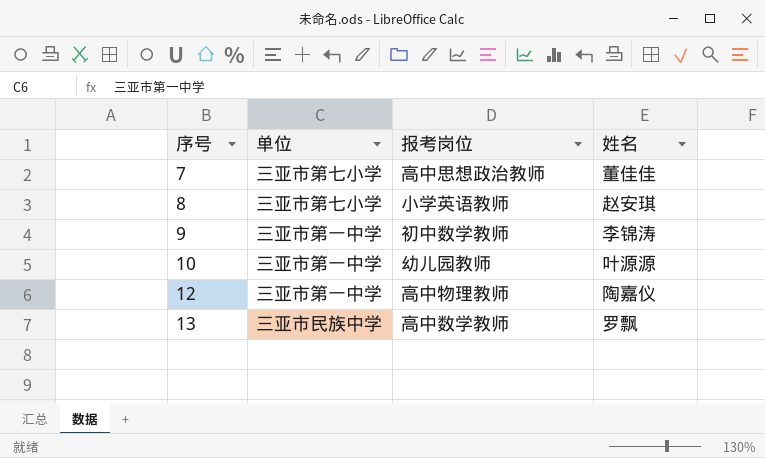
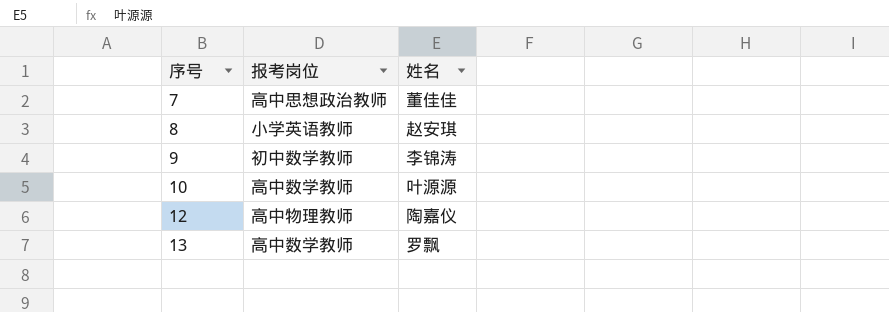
column 单位 | position: 2 -> none
10 | 报考岗位: 幼儿园教师 -> 高中数学教师

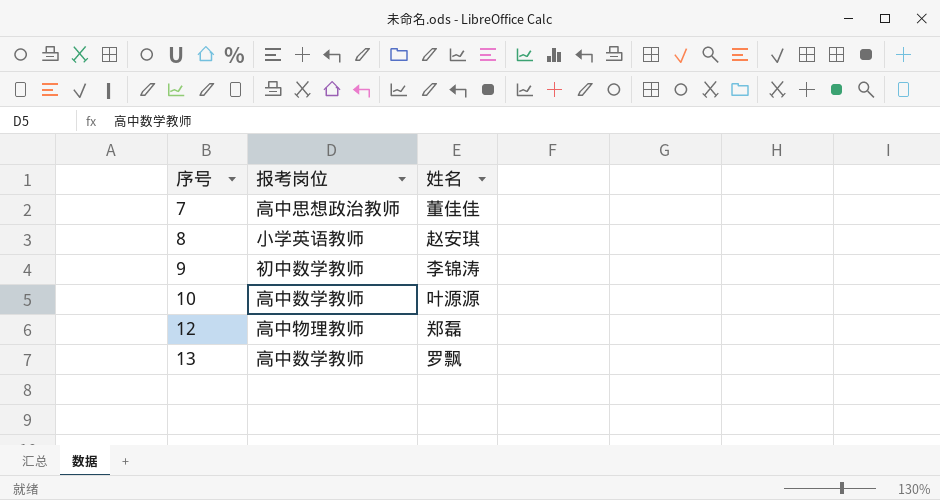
12 | 姓名: 陶嘉仪 -> 郑磊

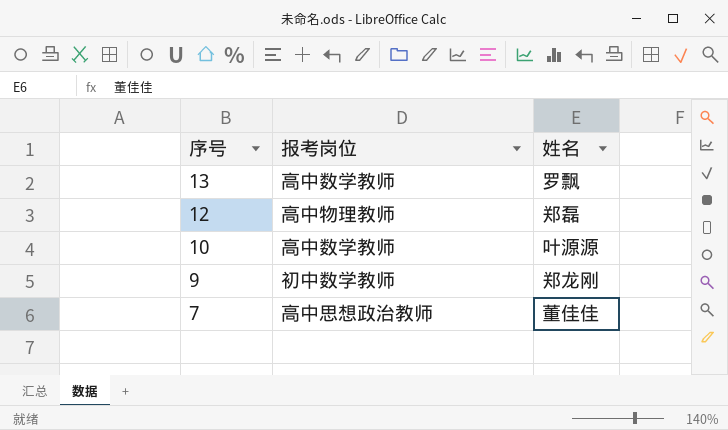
row order: 序号 ascending -> 序号 descending
row 8: 小学英语教师 | 赵安琪 -> none
9 | 姓名: 李锦涛 -> 郑龙刚

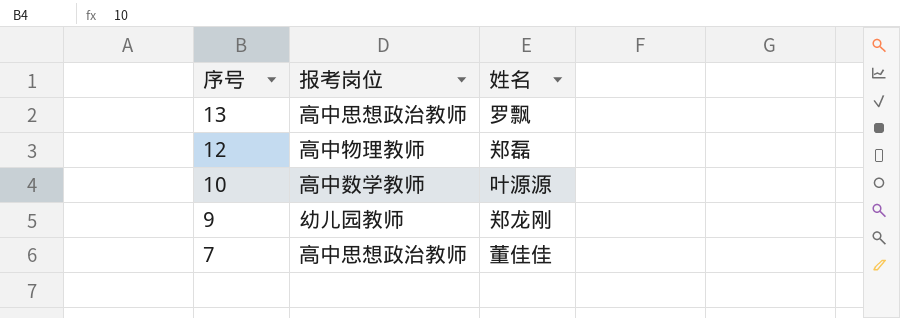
13 | 报考岗位: 高中数学教师 -> 高中思想政治教师
9 | 报考岗位: 初中数学教师 -> 幼儿园教师

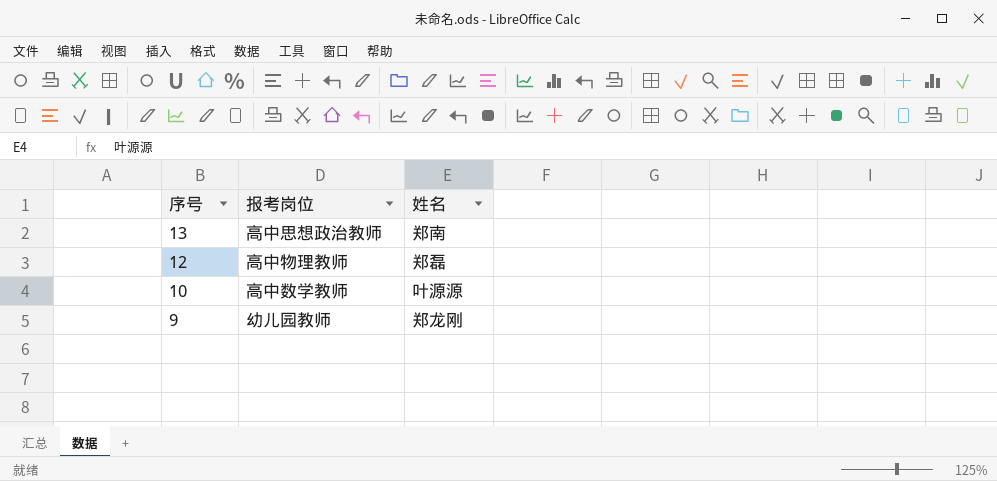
row 7: 高中思想政治教师 | 董佳佳 -> none
13 | 姓名: 罗飘 -> 郑南

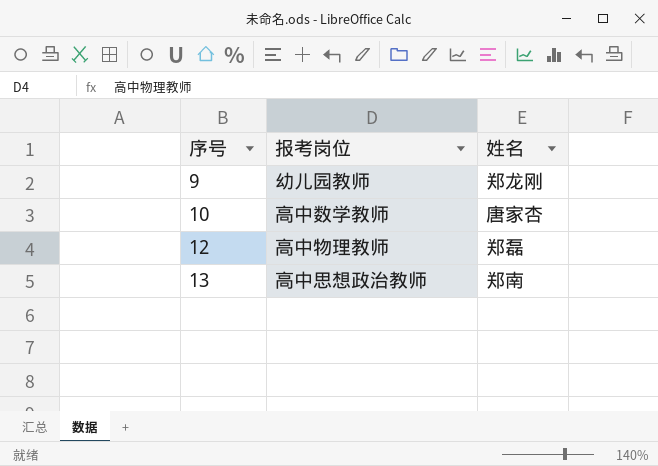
row order: 序号 descending -> 序号 ascending
10 | 姓名: 叶源源 -> 唐家杏

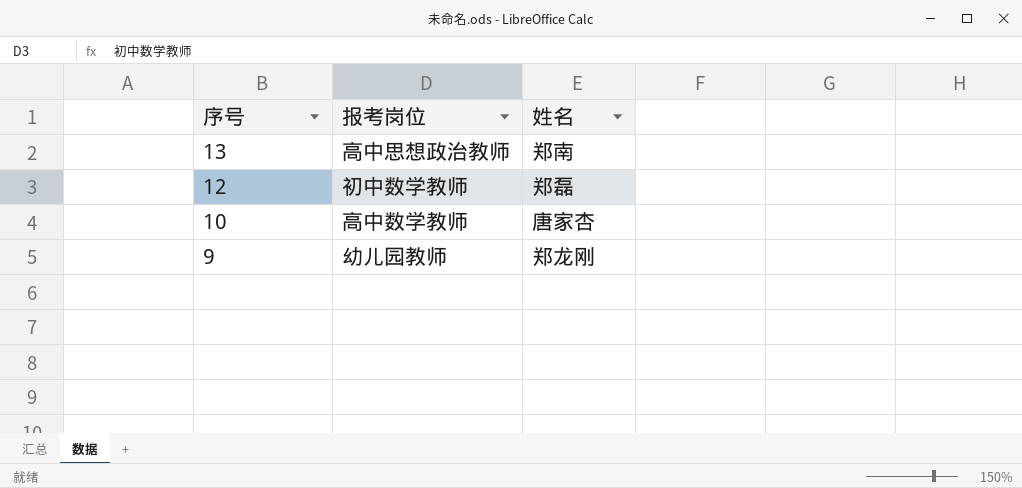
row order: 序号 ascending -> 序号 descending
12 | 报考岗位: 高中物理教师 -> 初中数学教师

